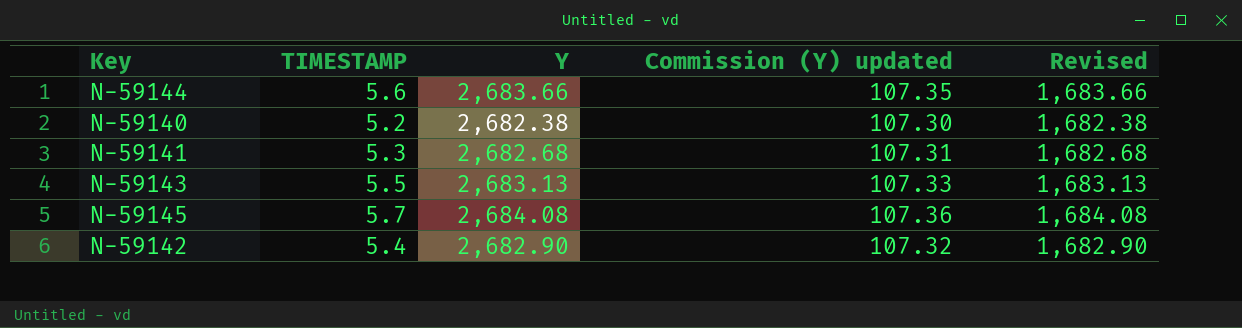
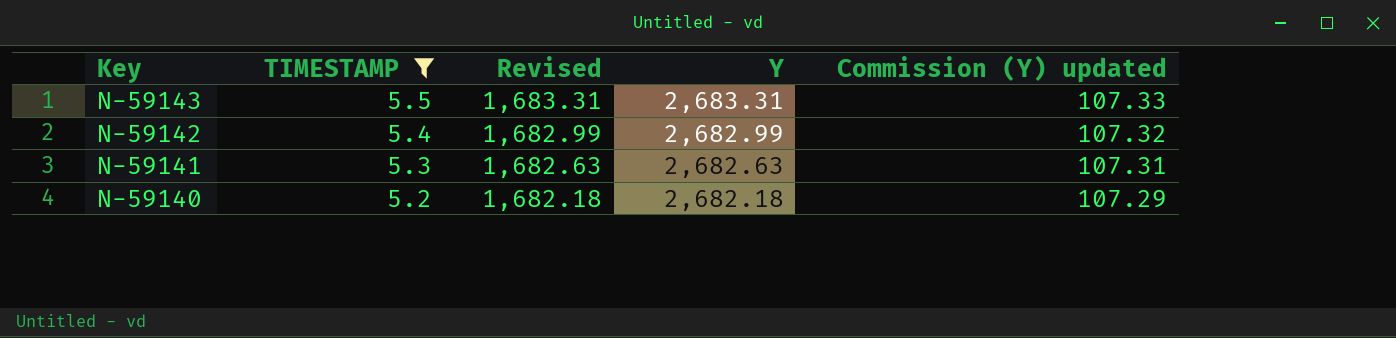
filter: none -> TIMESTAMP <= 5.5
row order: none -> Key descending
column Revised | position: 5 -> 3
N-59143 | Revised: 1,683.13 -> 1,683.31
N-59143 | Y: 2,683.13 -> 2,683.31
N-59142 | Revised: 1,682.90 -> 1,682.99
N-59142 | Y: 2,682.90 -> 2,682.99
N-59141 | Revised: 1,682.68 -> 1,682.63
N-59141 | Y: 2,682.68 -> 2,682.63
N-59140 | Revised: 1,682.38 -> 1,682.18
N-59140 | Y: 2,682.38 -> 2,682.18
N-59140 | Commission (Y) updated: 107.30 -> 107.29

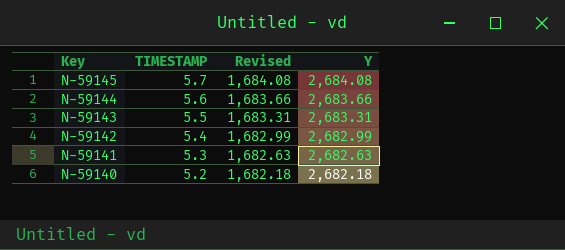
filter: TIMESTAMP <= 5.5 -> none
column Commission (Y) updated | formula: [Y] * 0.04 -> none

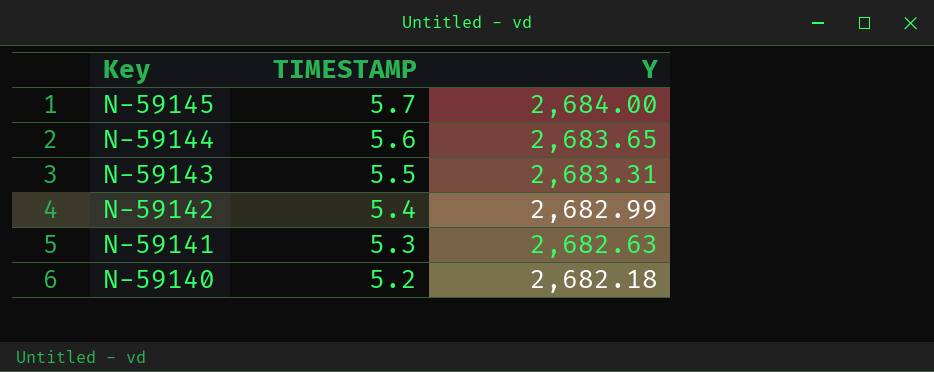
column Revised | formula: [Y] - 1000 -> none
N-59145 | Y: 2,684.08 -> 2,684.00
N-59144 | Y: 2,683.66 -> 2,683.65

